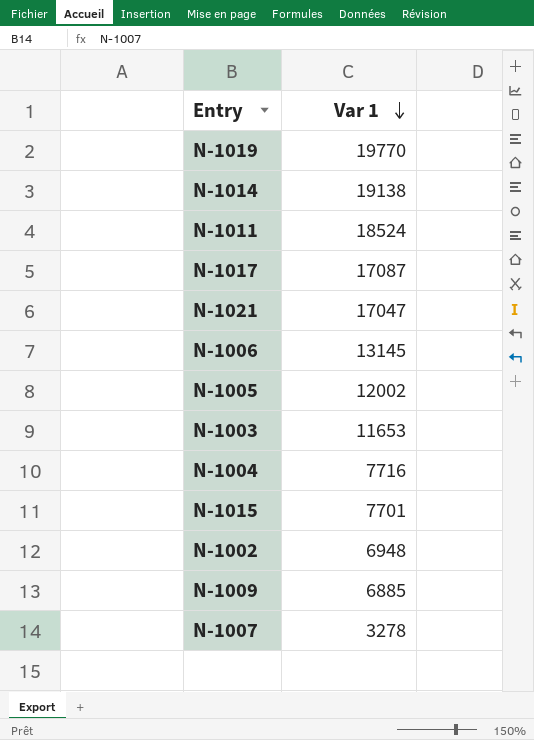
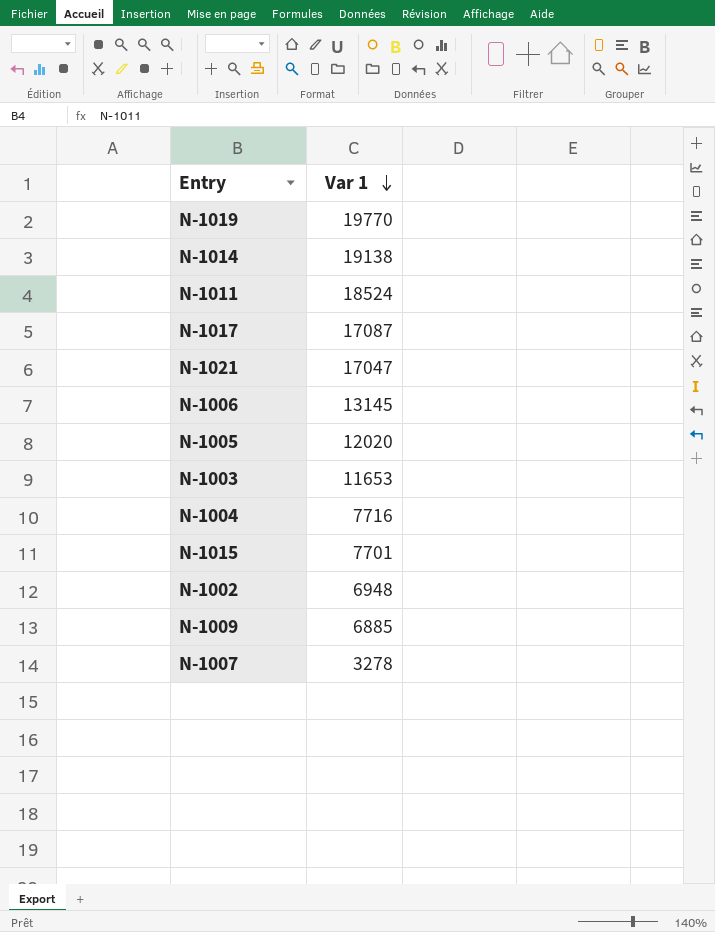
N-1005 | Var 1: 12002 -> 12020

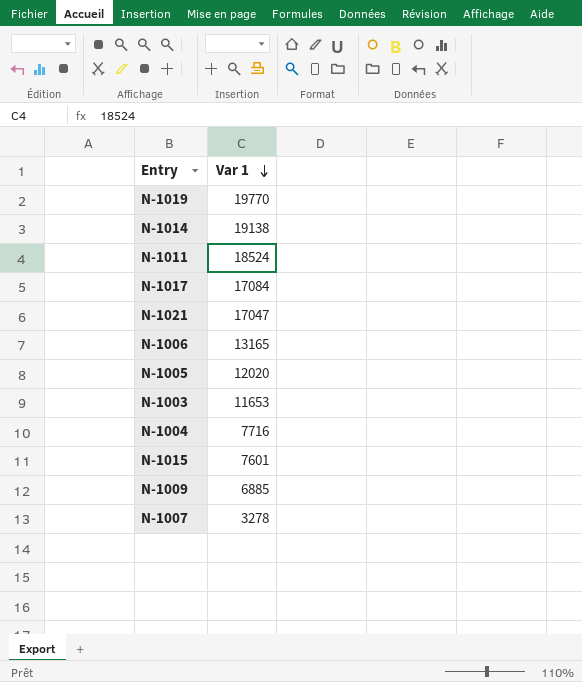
row N-1002: 6948 -> none
N-1017 | Var 1: 17087 -> 17084
N-1006 | Var 1: 13145 -> 13165
N-1015 | Var 1: 7701 -> 7601

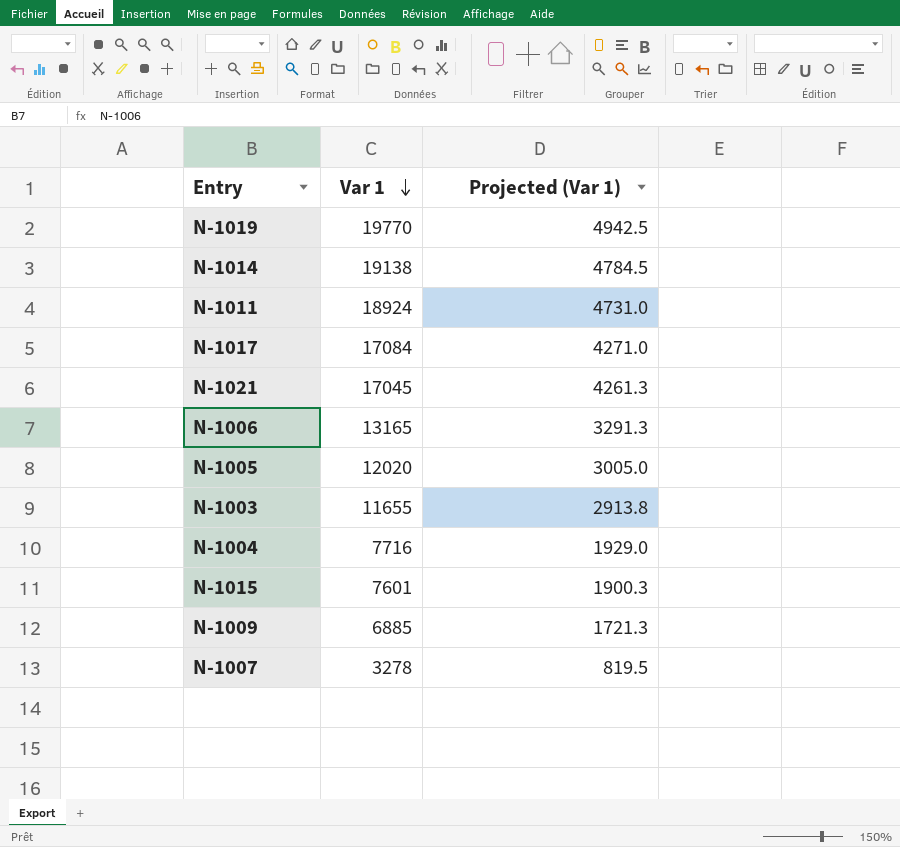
column Projected (Var 1) | formula: none -> [Var 1] * 0.25
N-1011 | Var 1: 18524 -> 18924
N-1021 | Var 1: 17047 -> 17045
N-1003 | Var 1: 11653 -> 11655

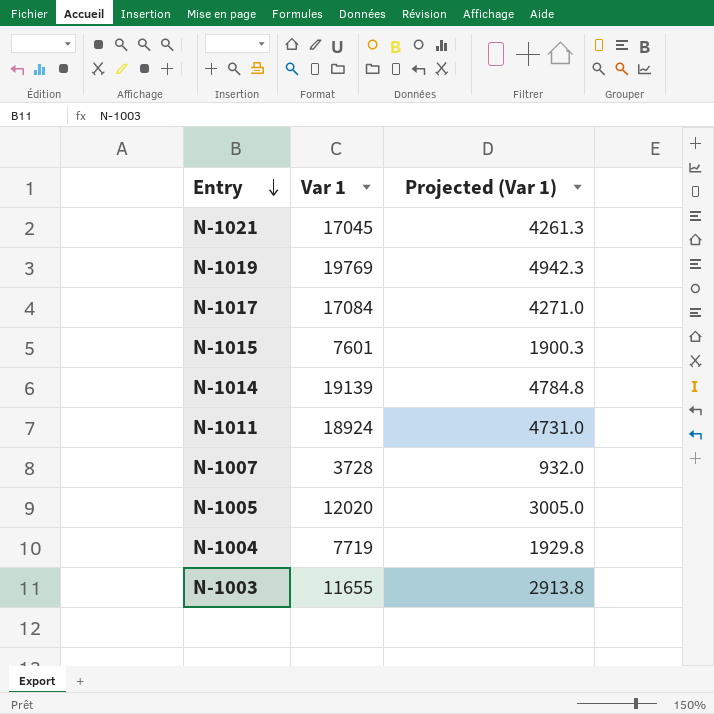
row order: Var 1 descending -> Entry descending
row N-1006: 13165 | 3291.3 -> none
row N-1009: 6885 | 1721.3 -> none
N-1019 | Var 1: 19770 -> 19769
N-1019 | Projected (Var 1): 4942.5 -> 4942.3
N-1014 | Var 1: 19138 -> 19139
N-1014 | Projected (Var 1): 4784.5 -> 4784.8
N-1007 | Var 1: 3278 -> 3728
N-1007 | Projected (Var 1): 819.5 -> 932.0
N-1004 | Var 1: 7716 -> 7719
N-1004 | Projected (Var 1): 1929.0 -> 1929.8

